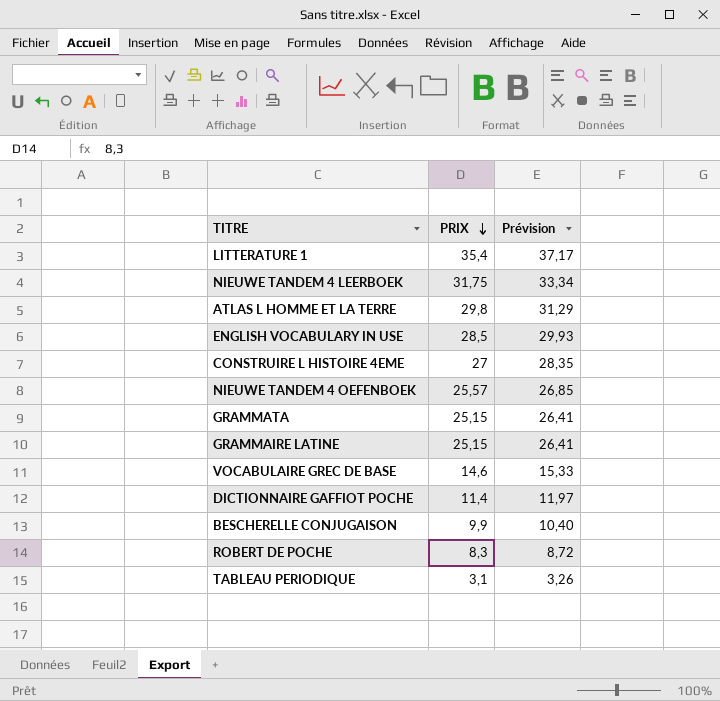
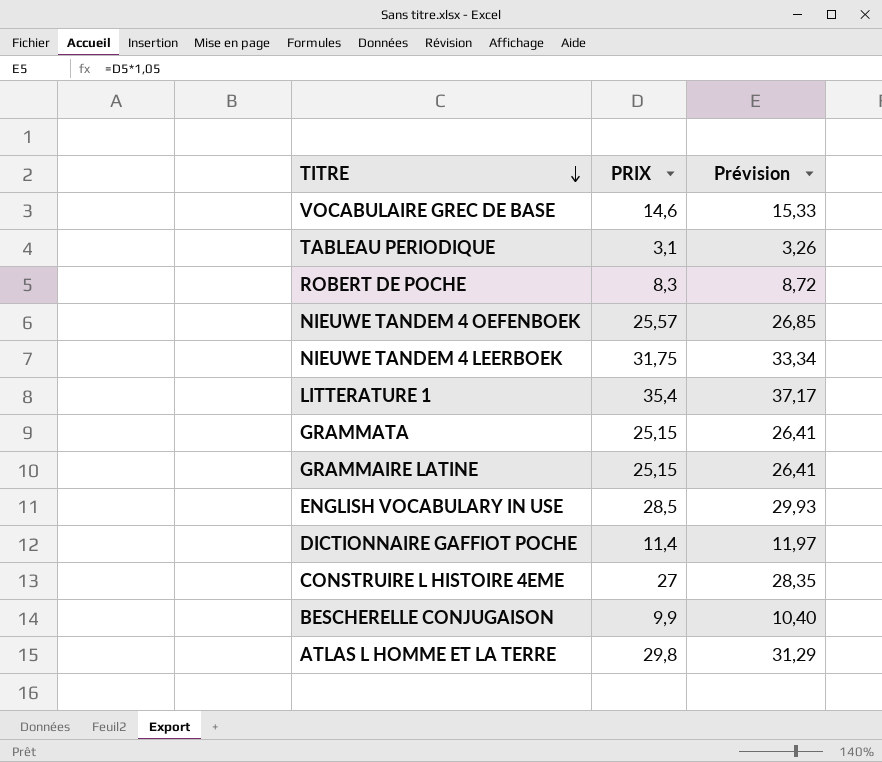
row order: PRIX descending -> TITRE descending

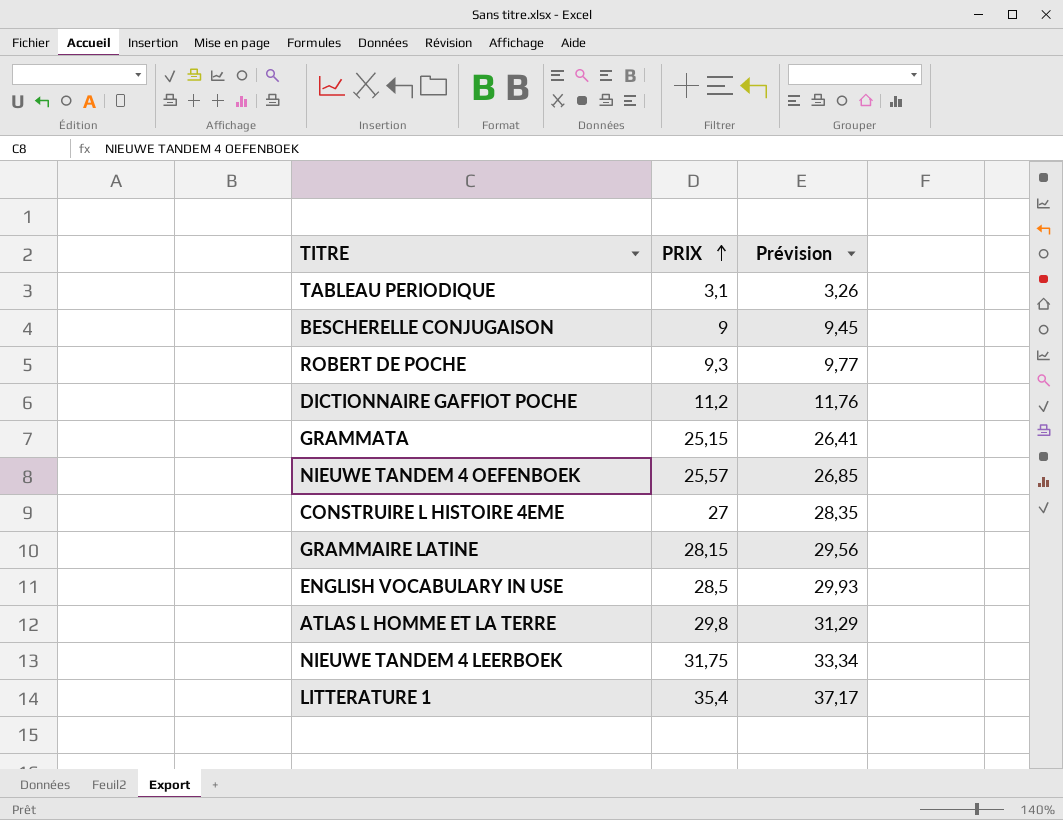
row order: TITRE descending -> PRIX ascending
row VOCABULAIRE GREC DE BASE: 14,6 | 15,33 -> none
BESCHERELLE CONJUGAISON | PRIX: 9,9 -> 9
BESCHERELLE CONJUGAISON | Prévision: 10,40 -> 9,45
ROBERT DE POCHE | PRIX: 8,3 -> 9,3
ROBERT DE POCHE | Prévision: 8,72 -> 9,77
DICTIONNAIRE GAFFIOT POCHE | PRIX: 11,4 -> 11,2
DICTIONNAIRE GAFFIOT POCHE | Prévision: 11,97 -> 11,76
GRAMMAIRE LATINE | PRIX: 25,15 -> 28,15
GRAMMAIRE LATINE | Prévision: 26,41 -> 29,56

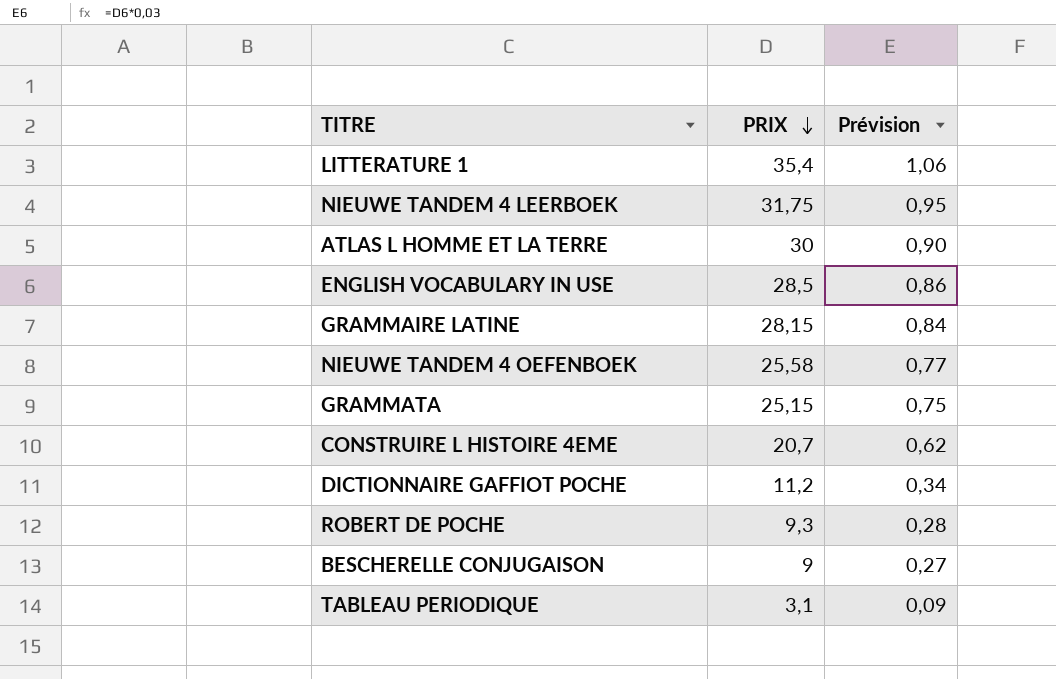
row order: PRIX ascending -> PRIX descending
column Prévision | formula: [PRIX] * 1,05 -> [PRIX] * 0,03
ATLAS L HOMME ET LA TERRE | PRIX: 29,8 -> 30
NIEUWE TANDEM 4 OEFENBOEK | PRIX: 25,57 -> 25,58
CONSTRUIRE L HISTOIRE 4EME | PRIX: 27 -> 20,7

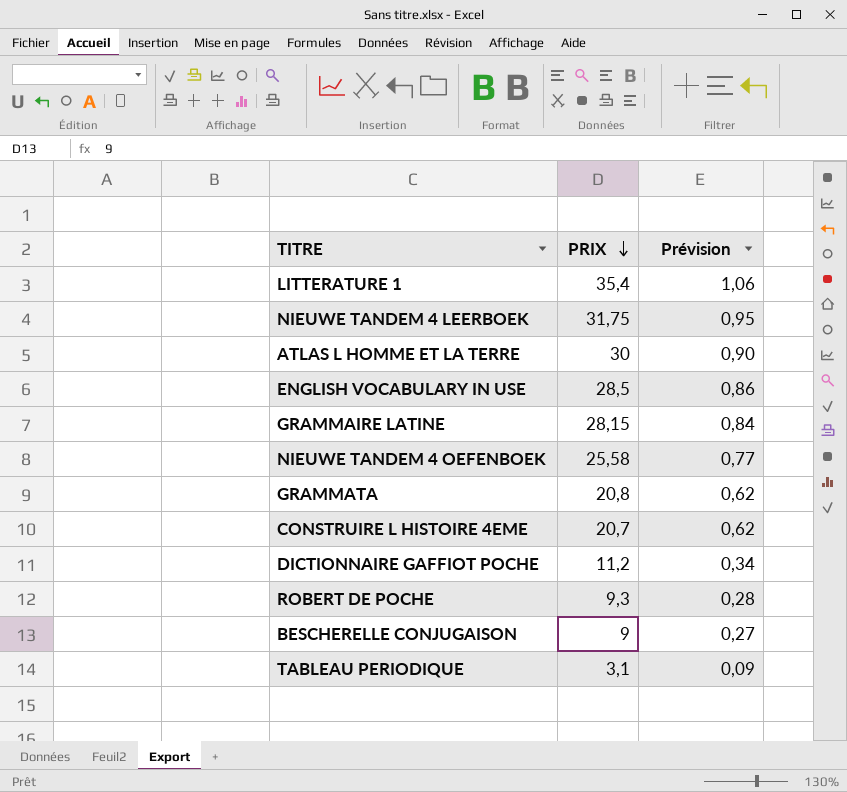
GRAMMATA | PRIX: 25,15 -> 20,8
GRAMMATA | Prévision: 0,75 -> 0,62

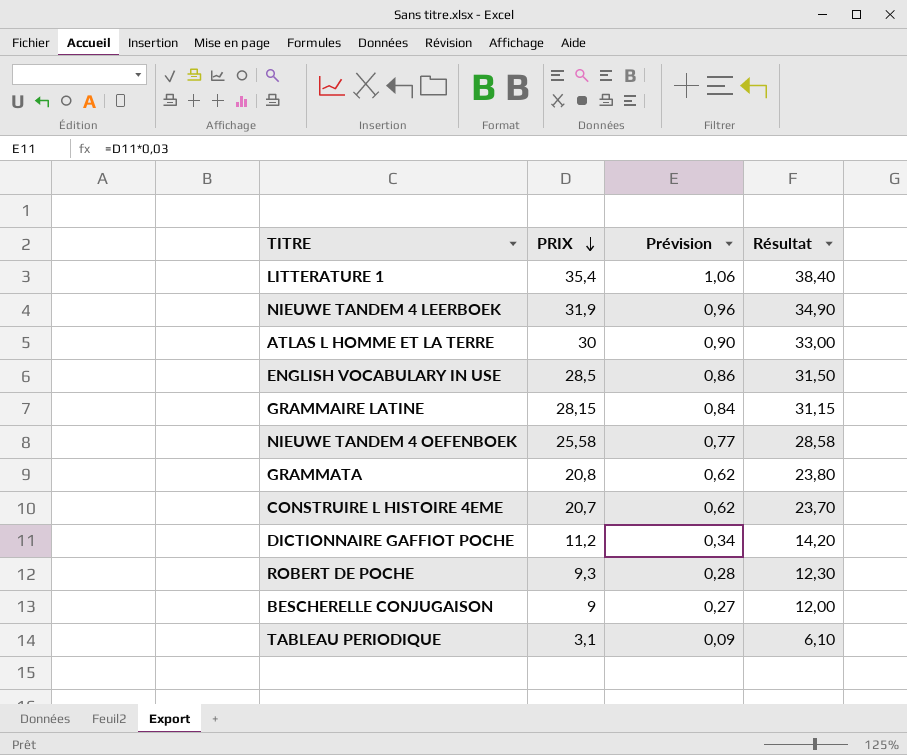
column Résultat | formula: none -> [PRIX] + 3
NIEUWE TANDEM 4 LEERBOEK | PRIX: 31,75 -> 31,9
NIEUWE TANDEM 4 LEERBOEK | Prévision: 0,95 -> 0,96

